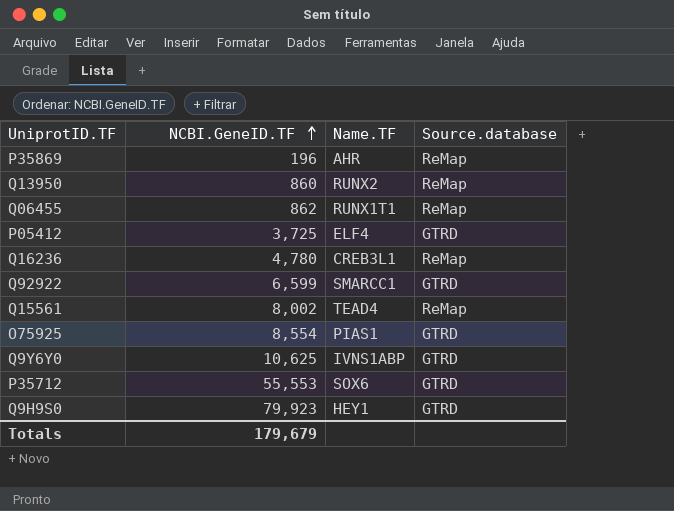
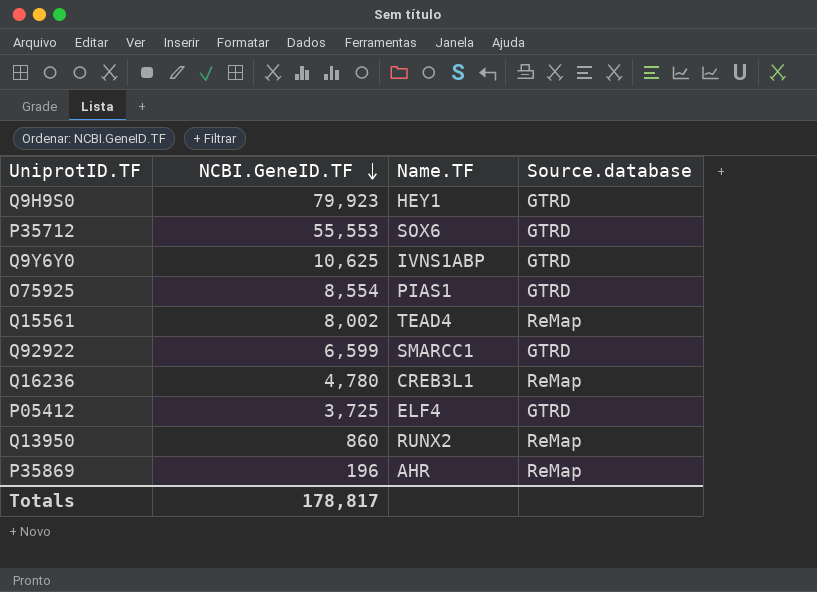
row order: NCBI.GeneID.TF ascending -> NCBI.GeneID.TF descending
row Q06455: 862 | RUNX1T1 | ReMap -> none
Totals | NCBI.GeneID.TF: 179,679 -> 178,817

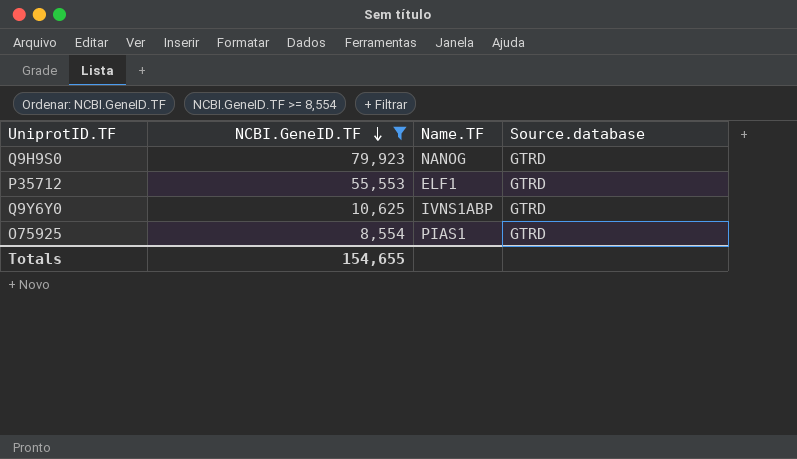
filter: none -> NCBI.GeneID.TF >= 8,554
Q9H9S0 | Name.TF: HEY1 -> NANOG
P35712 | Name.TF: SOX6 -> ELF1
Totals | NCBI.GeneID.TF: 178,817 -> 154,655

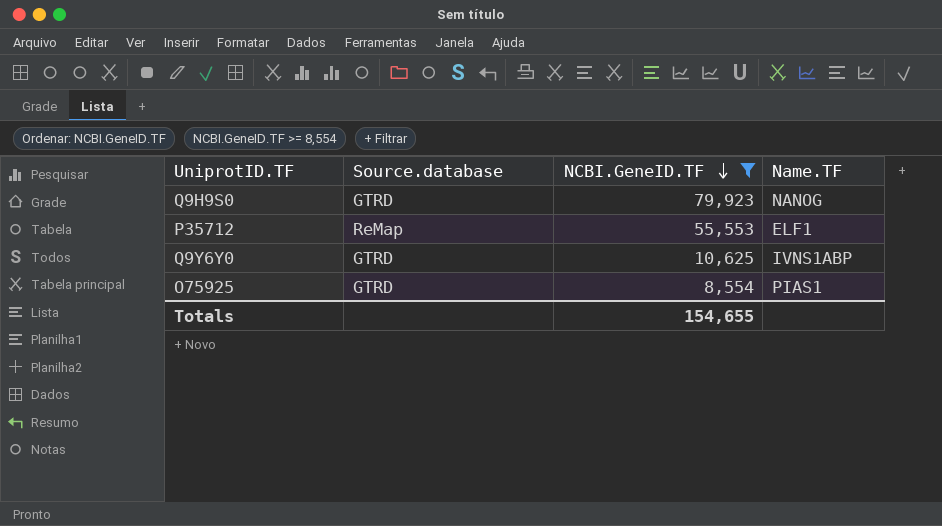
column Source.database | position: 4 -> 2
P35712 | Source.database: GTRD -> ReMap

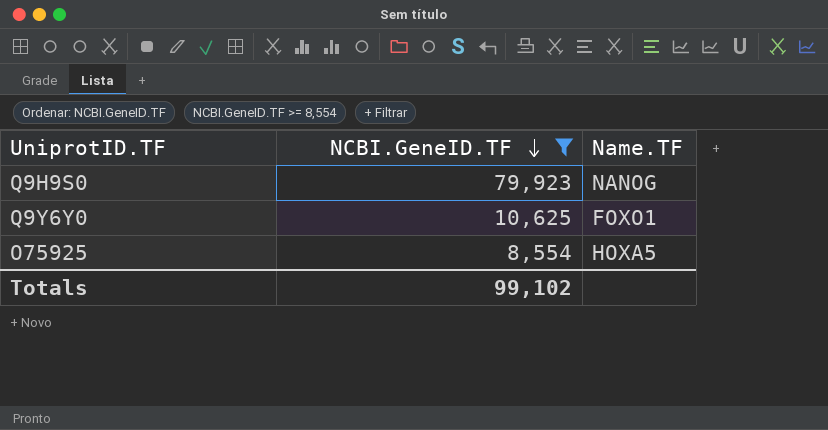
column Source.database | position: 2 -> none
row P35712: ReMap | 55,553 | ELF1 -> none
Q9Y6Y0 | Name.TF: IVNS1ABP -> FOXO1
O75925 | Name.TF: PIAS1 -> HOXA5
Totals | NCBI.GeneID.TF: 154,655 -> 99,102

